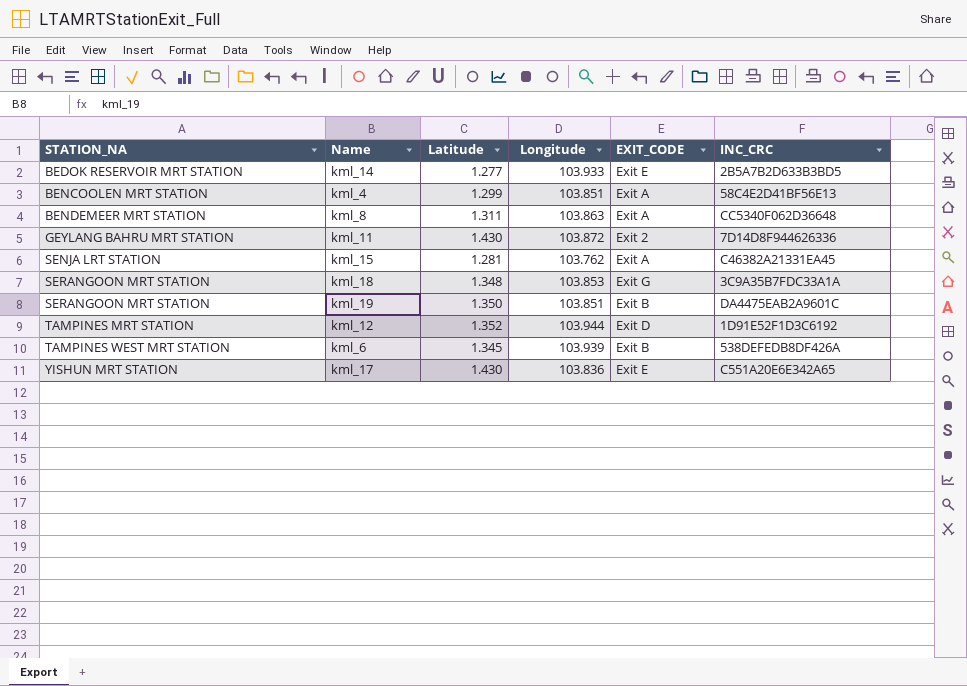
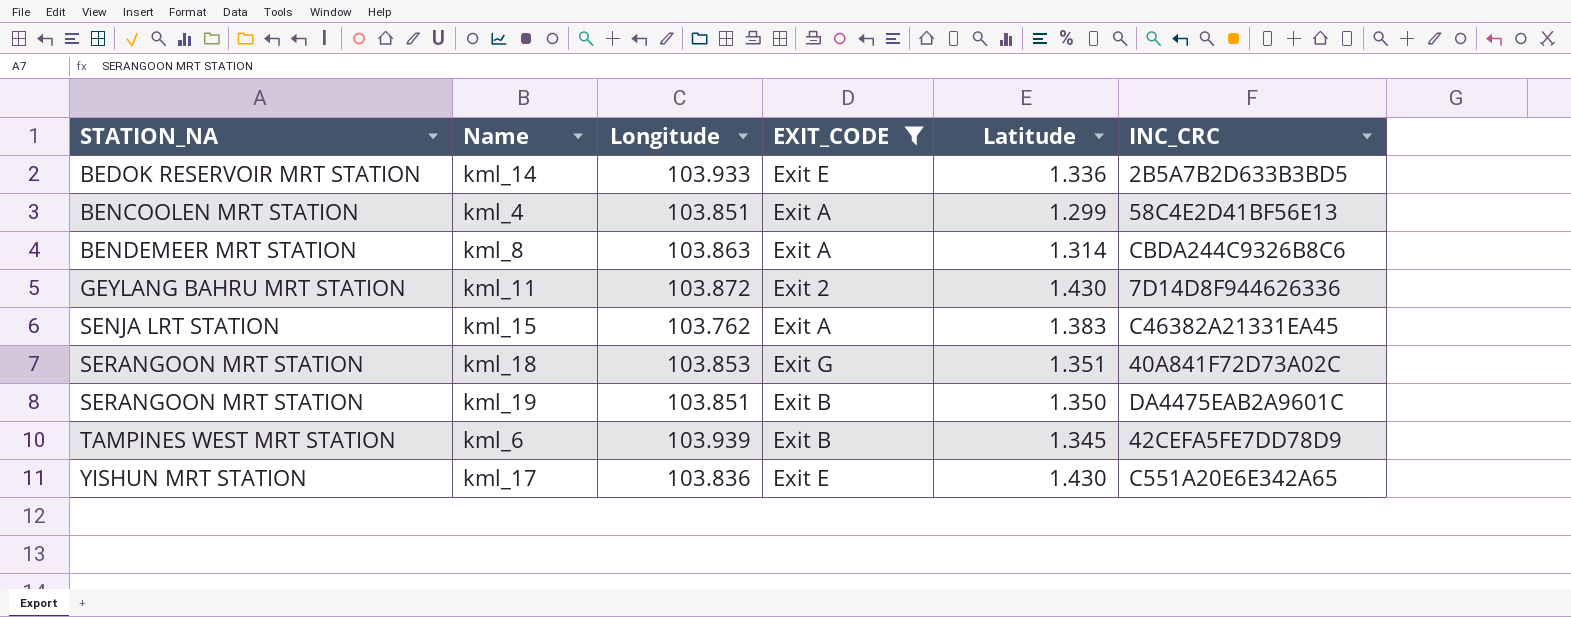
filter: none -> EXIT_CODE != Exit D
column Latitude | position: 3 -> 5
kml_14 | Latitude: 1.277 -> 1.336
kml_8 | Latitude: 1.311 -> 1.314
kml_8 | INC_CRC: CC5340F062D36648 -> CBDA244C9326B8C6
kml_15 | Latitude: 1.281 -> 1.383
kml_18 | Latitude: 1.348 -> 1.351
kml_18 | INC_CRC: 3C9A35B7FDC33A1A -> 40A841F72D73A02C
kml_6 | INC_CRC: 538DEFEDB8DF426A -> 42CEFA5FE7DD78D9

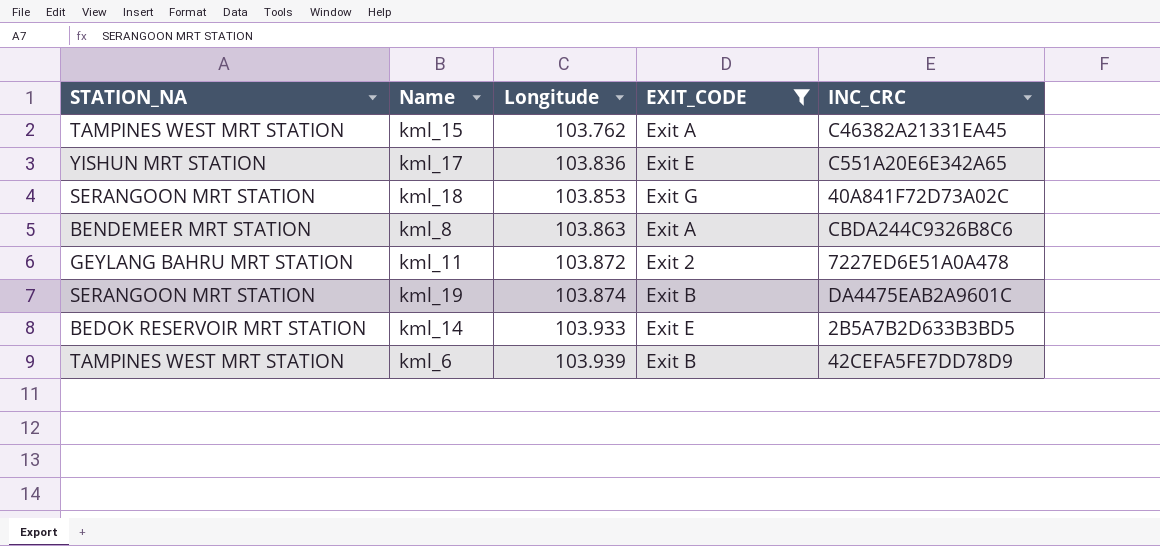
row order: STATION_NA ascending -> Longitude ascending
column Latitude | position: 5 -> none
row kml_4: BENCOOLEN MRT STATION | 103.851 | Exit A | 1.299 | 58C4E2D41BF56E13 -> none
kml_15 | STATION_NA: SENJA LRT STATION -> TAMPINES WEST MRT STATION
kml_11 | INC_CRC: 7D14D8F944626336 -> 7227ED6E51A0A478
kml_19 | Longitude: 103.851 -> 103.874

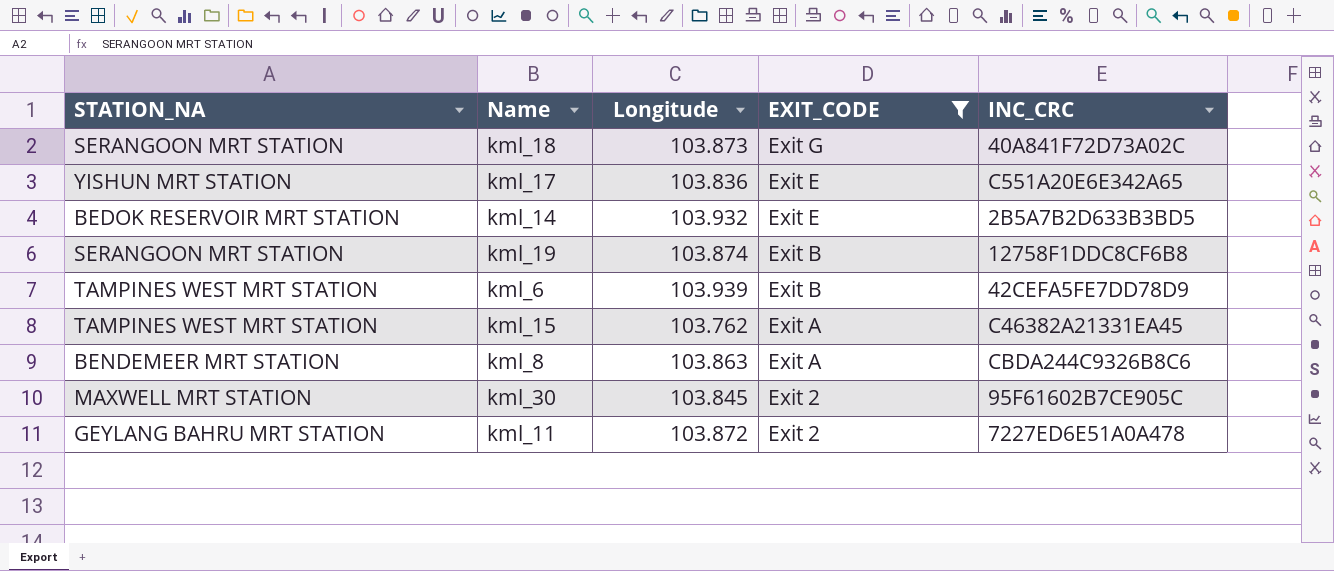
row order: Longitude ascending -> EXIT_CODE descending
kml_18 | Longitude: 103.853 -> 103.873
kml_14 | Longitude: 103.933 -> 103.932
kml_19 | INC_CRC: DA4475EAB2A9601C -> 12758F1DDC8CF6B8
row kml_30: none -> MAXWELL MRT STATION | 103.845 | Exit 2 | 95F61602B7CE905C

